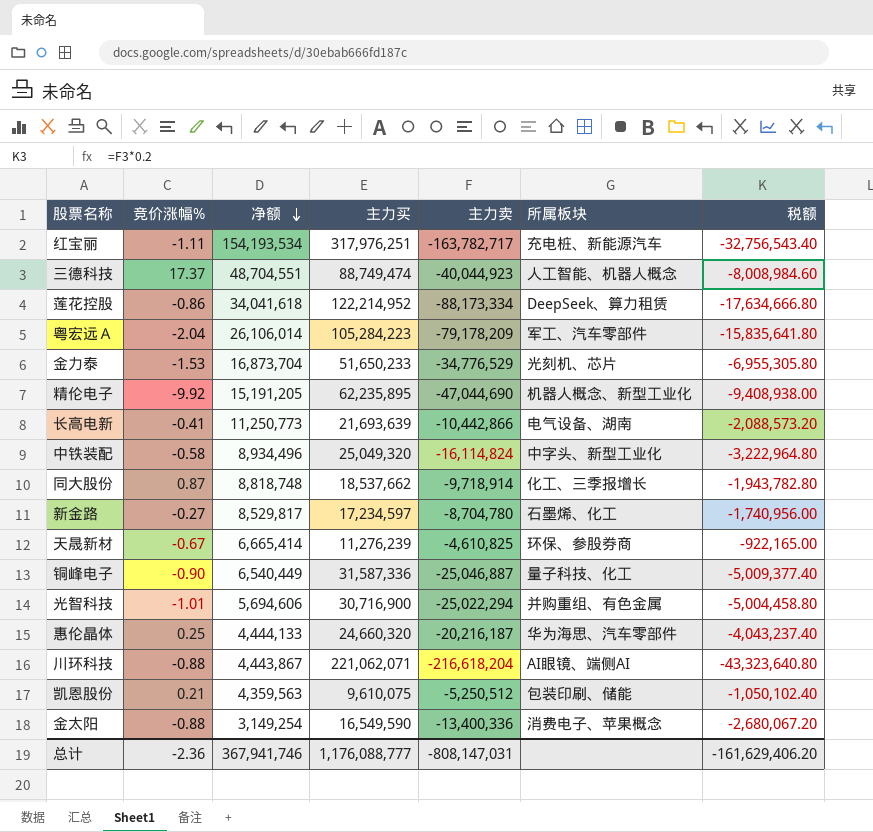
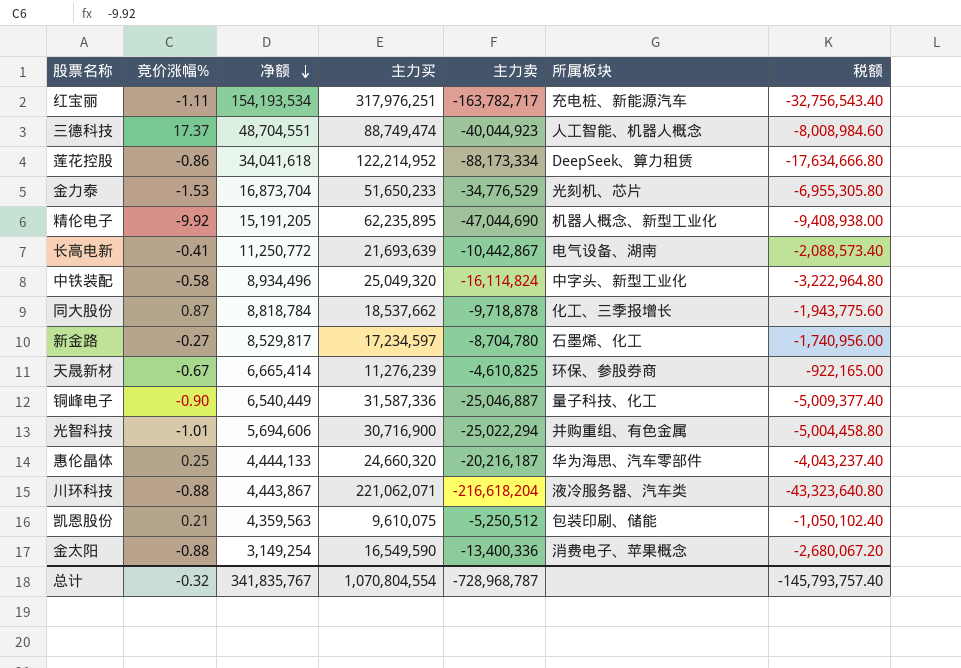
row 粤宏远Ａ: -2.04 | 26,106,014 | 105,284,223 | -79,178,209 | 军工、汽车零部件 | -15,835,641.80 -> none
长高电新 | 净额: 11,250,773 -> 11,250,772
长高电新 | 主力卖: -10,442,866 -> -10,442,867
长高电新 | 税额: -2,088,573.20 -> -2,088,573.40
同大股份 | 净额: 8,818,748 -> 8,818,784
同大股份 | 主力卖: -9,718,914 -> -9,718,878
同大股份 | 税额: -1,943,782.80 -> -1,943,775.60
川环科技 | 所属板块: AI眼镜、端侧AI -> 液冷服务器、汽车类
总计 | 竞价涨幅%: -2.36 -> -0.32
总计 | 净额: 367,941,746 -> 341,835,767
总计 | 主力买: 1,176,088,777 -> 1,070,804,554
总计 | 主力卖: -808,147,031 -> -728,968,787
总计 | 税额: -161,629,406.20 -> -145,793,757.40

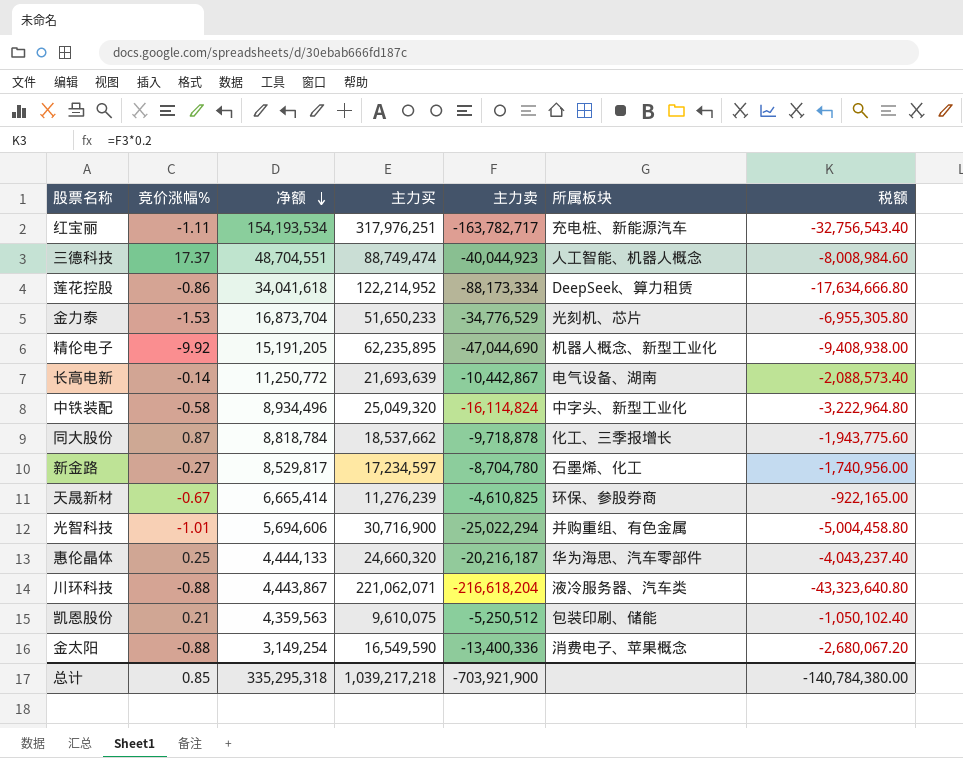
row 铜峰电子: -0.90 | 6,540,449 | 31,587,336 | -25,046,887 | 量子科技、化工 | -5,009,377.40 -> none
长高电新 | 竞价涨幅%: -0.41 -> -0.14
总计 | 竞价涨幅%: -0.32 -> 0.85
总计 | 净额: 341,835,767 -> 335,295,318
总计 | 主力买: 1,070,804,554 -> 1,039,217,218
总计 | 主力卖: -728,968,787 -> -703,921,900
总计 | 税额: -145,793,757.40 -> -140,784,380.00

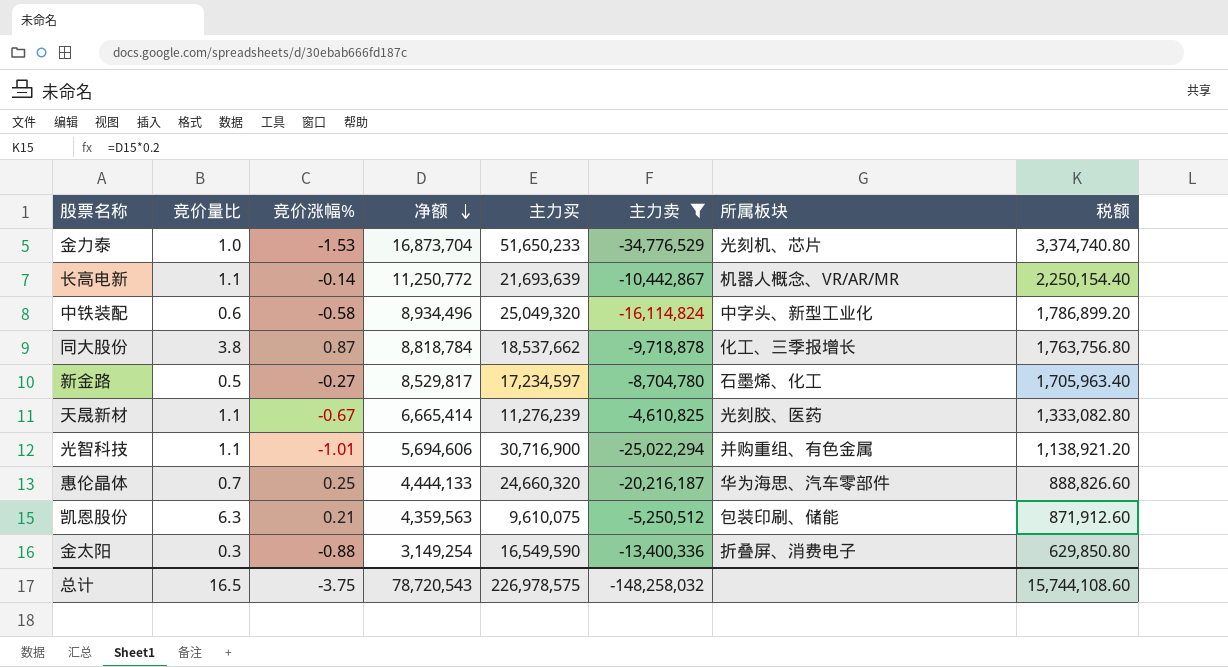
filter: none -> 主力卖 >= -34,776,529
column 竞价量比 | position: none -> 2
column 税额 | formula: [主力卖] * 0.2 -> [净额] * 0.2
长高电新 | 所属板块: 电气设备、湖南 -> 机器人概念、VR/AR/MR
天晟新材 | 所属板块: 环保、参股券商 -> 光刻胶、医药
金太阳 | 所属板块: 消费电子、苹果概念 -> 折叠屏、消费电子
总计 | 竞价涨幅%: 0.85 -> -3.75
总计 | 净额: 335,295,318 -> 78,720,543
总计 | 主力买: 1,039,217,218 -> 226,978,575
总计 | 主力卖: -703,921,900 -> -148,258,032
总计 | 税额: -140,784,380.00 -> 15,744,108.60

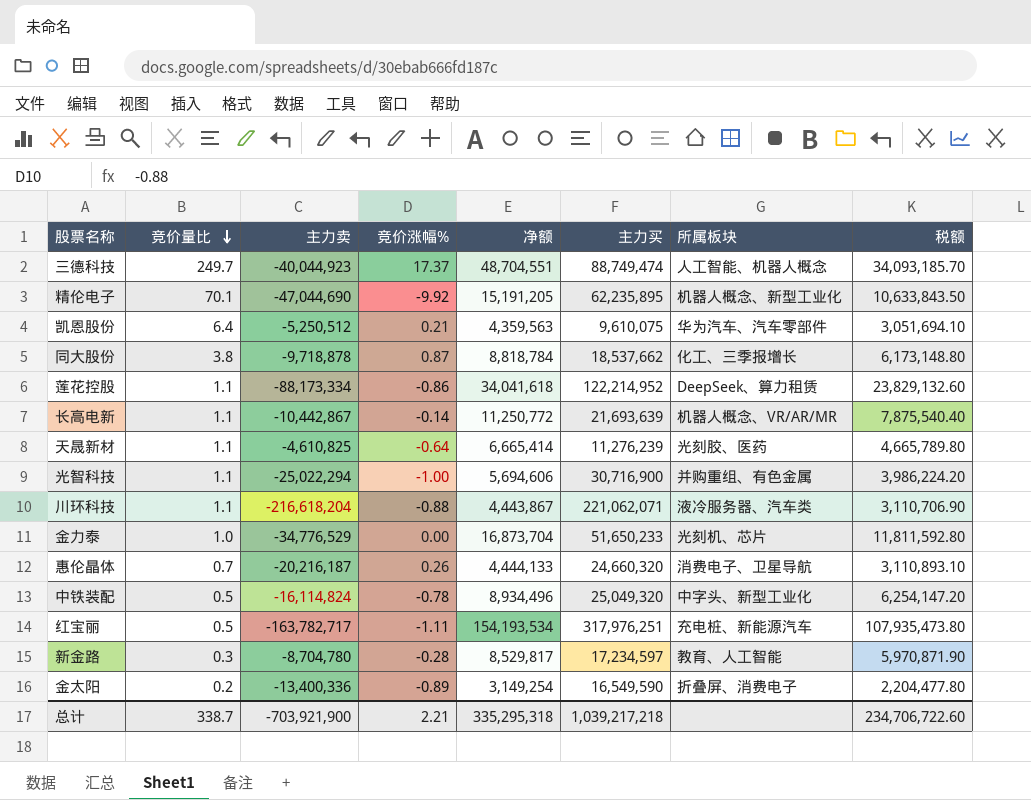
filter: 主力卖 >= -34,776,529 -> none
row order: 净额 descending -> 竞价量比 descending
column 主力卖 | position: 6 -> 3
column 税额 | formula: [净额] * 0.2 -> [净额] * 0.7
凯恩股份 | 竞价量比: 6.3 -> 6.4
凯恩股份 | 所属板块: 包装印刷、储能 -> 华为汽车、汽车零部件
天晟新材 | 竞价涨幅%: -0.67 -> -0.64
光智科技 | 竞价涨幅%: -1.01 -> -1.00
金力泰 | 竞价涨幅%: -1.53 -> 0.00
惠伦晶体 | 竞价涨幅%: 0.25 -> 0.26
惠伦晶体 | 所属板块: 华为海思、汽车零部件 -> 消费电子、卫星导航
中铁装配 | 竞价量比: 0.6 -> 0.5
中铁装配 | 竞价涨幅%: -0.58 -> -0.78
新金路 | 竞价量比: 0.5 -> 0.3
新金路 | 竞价涨幅%: -0.27 -> -0.28
新金路 | 所属板块: 石墨烯、化工 -> 教育、人工智能
金太阳 | 竞价量比: 0.3 -> 0.2
金太阳 | 竞价涨幅%: -0.88 -> -0.89
总计 | 竞价量比: 16.5 -> 338.7
总计 | 主力卖: -148,258,032 -> -703,921,900
总计 | 竞价涨幅%: -3.75 -> 2.21
总计 | 净额: 78,720,543 -> 335,295,318
总计 | 主力买: 226,978,575 -> 1,039,217,218
总计 | 税额: 15,744,108.60 -> 234,706,722.60

